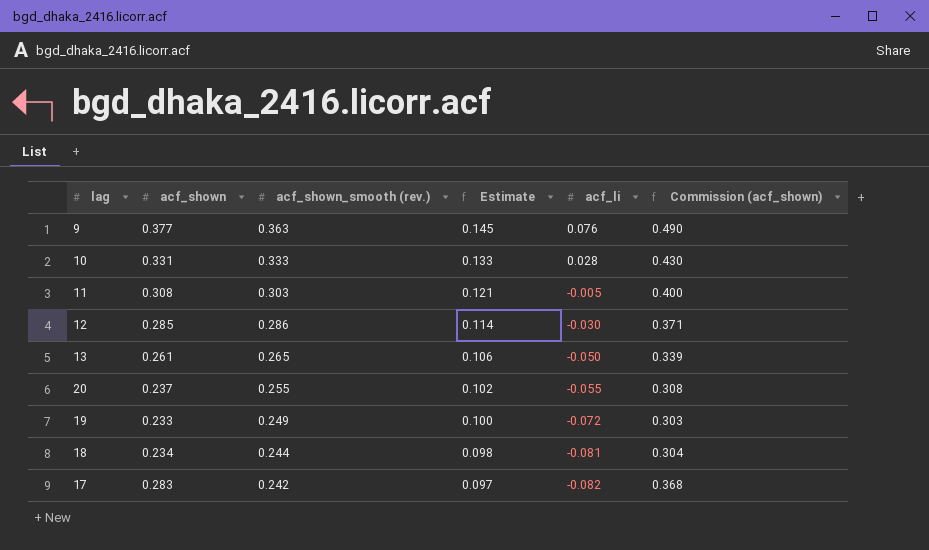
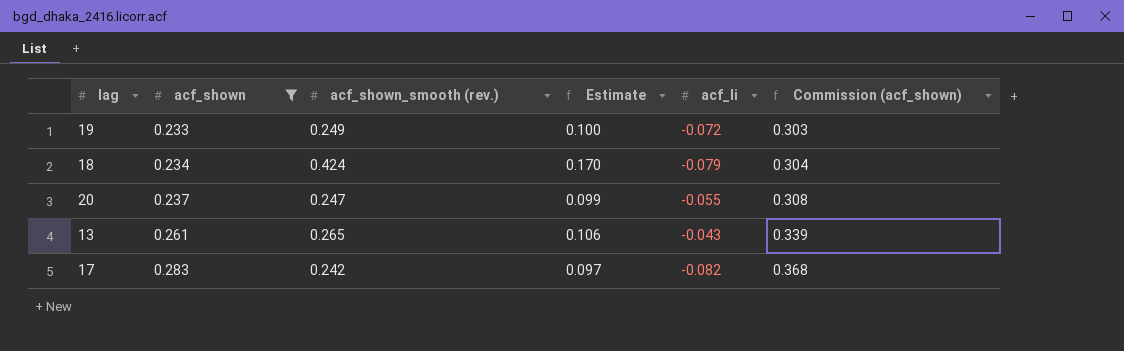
filter: none -> acf_shown <= 0.283
row order: acf_shown_smooth (rev.) descending -> acf_shown ascending
18 | acf_shown_smooth (rev.): 0.244 -> 0.424
18 | Estimate: 0.098 -> 0.170
18 | acf_li: -0.081 -> -0.079
20 | acf_shown_smooth (rev.): 0.255 -> 0.247
20 | Estimate: 0.102 -> 0.099
13 | acf_li: -0.050 -> -0.043

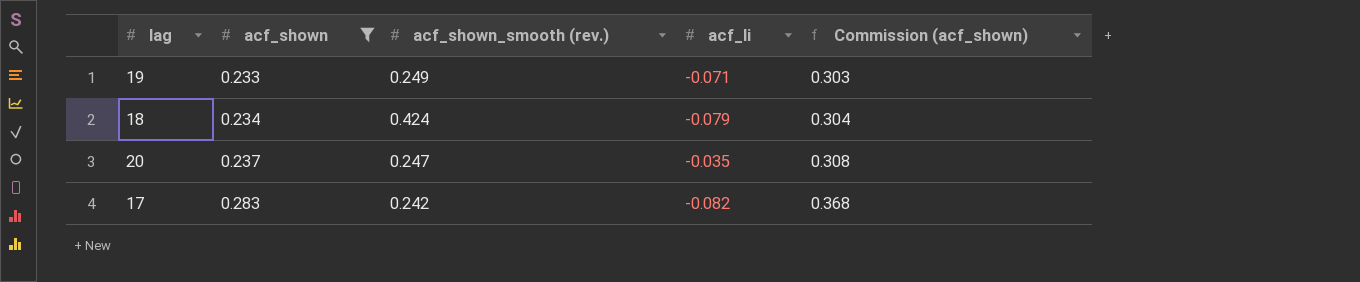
column Estimate | formula: [acf_shown_smooth (rev.)] * 0.4 -> none
row 13: 0.261 | 0.265 | 0.106 | -0.043 | 0.339 -> none
19 | acf_li: -0.072 -> -0.071
20 | acf_li: -0.055 -> -0.035

